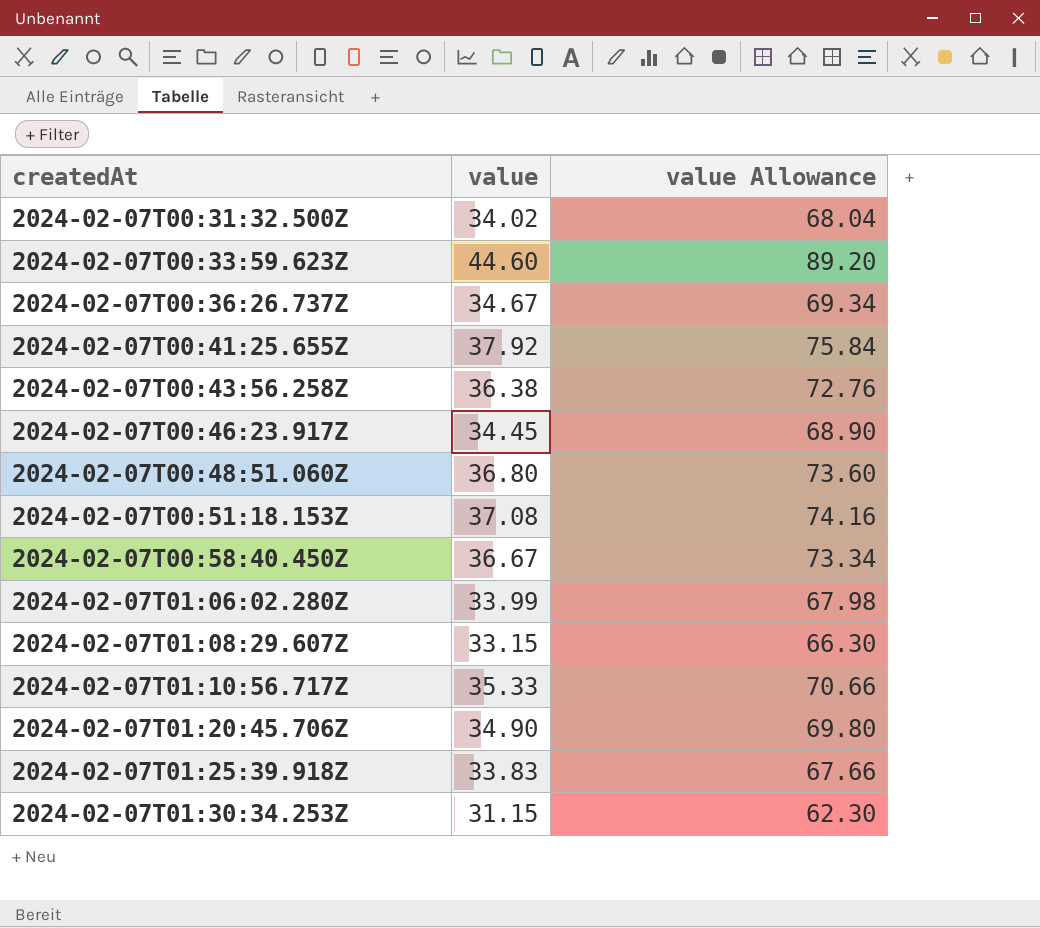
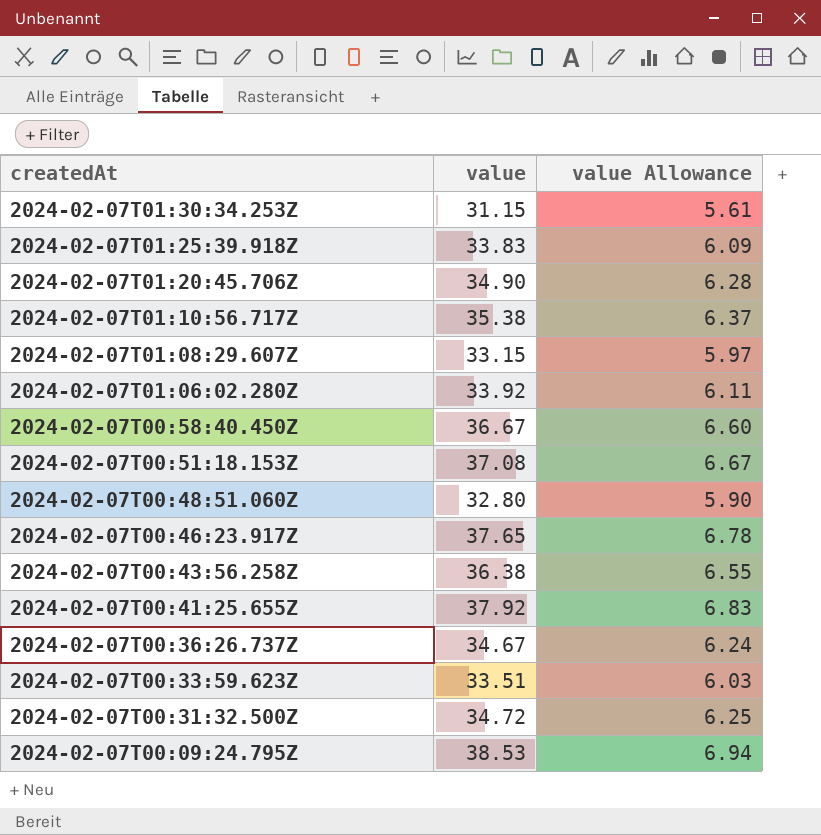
row order: createdAt ascending -> createdAt descending
column value Allowance | formula: [value] * 2 -> [value] * 0.18
2024-02-07T01:10:56.717Z | value: 35.33 -> 35.38
2024-02-07T01:06:02.280Z | value: 33.99 -> 33.92
2024-02-07T00:48:51.060Z | value: 36.80 -> 32.80
2024-02-07T00:46:23.917Z | value: 34.45 -> 37.65
2024-02-07T00:33:59.623Z | value: 44.60 -> 33.51
2024-02-07T00:31:32.500Z | value: 34.02 -> 34.72
row 2024-02-07T00:09:24.795Z: none -> 38.53 | 6.94

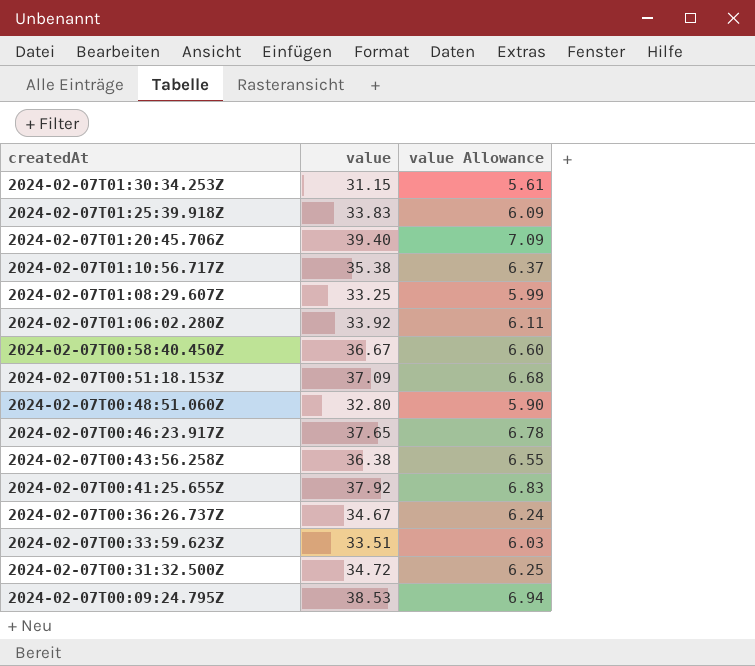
2024-02-07T01:20:45.706Z | value: 34.90 -> 39.40
2024-02-07T01:20:45.706Z | value Allowance: 6.28 -> 7.09
2024-02-07T01:08:29.607Z | value: 33.15 -> 33.25
2024-02-07T01:08:29.607Z | value Allowance: 5.97 -> 5.99
2024-02-07T00:51:18.153Z | value: 37.08 -> 37.09
2024-02-07T00:51:18.153Z | value Allowance: 6.67 -> 6.68

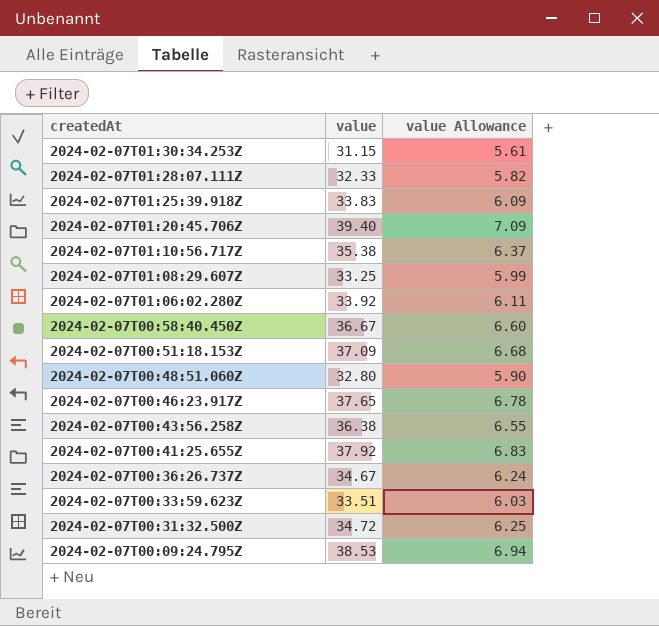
row 2024-02-07T01:28:07.111Z: none -> 32.33 | 5.82

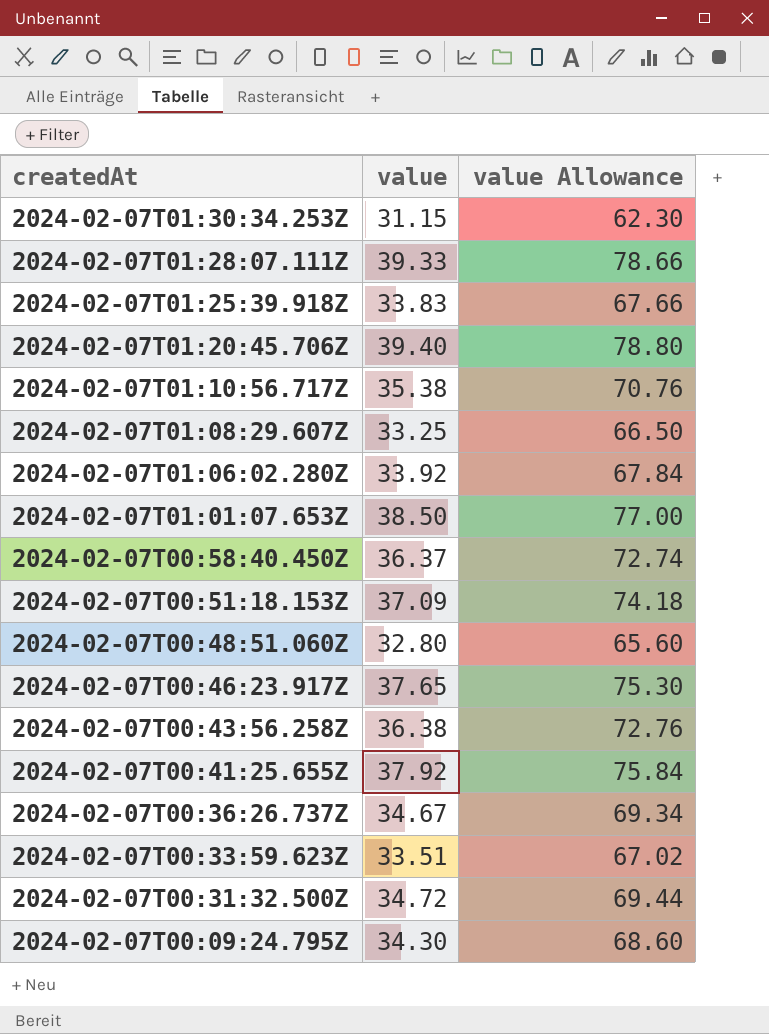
column value Allowance | formula: [value] * 0.18 -> [value] * 2
2024-02-07T01:28:07.111Z | value: 32.33 -> 39.33
row 2024-02-07T01:01:07.653Z: none -> 38.50 | 77.00
2024-02-07T00:58:40.450Z | value: 36.67 -> 36.37
2024-02-07T00:09:24.795Z | value: 38.53 -> 34.30

